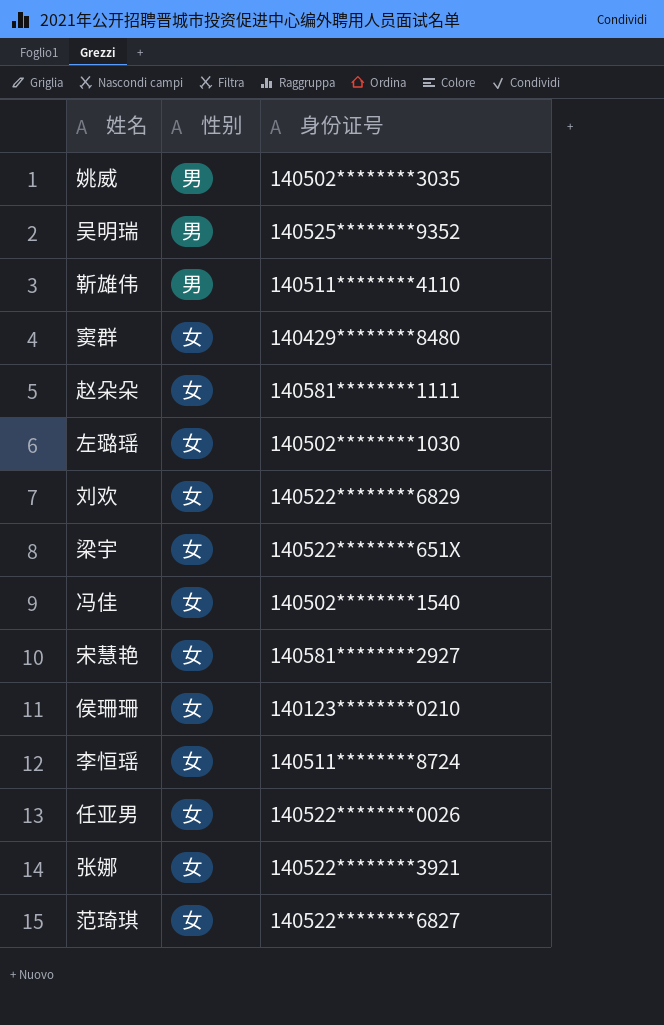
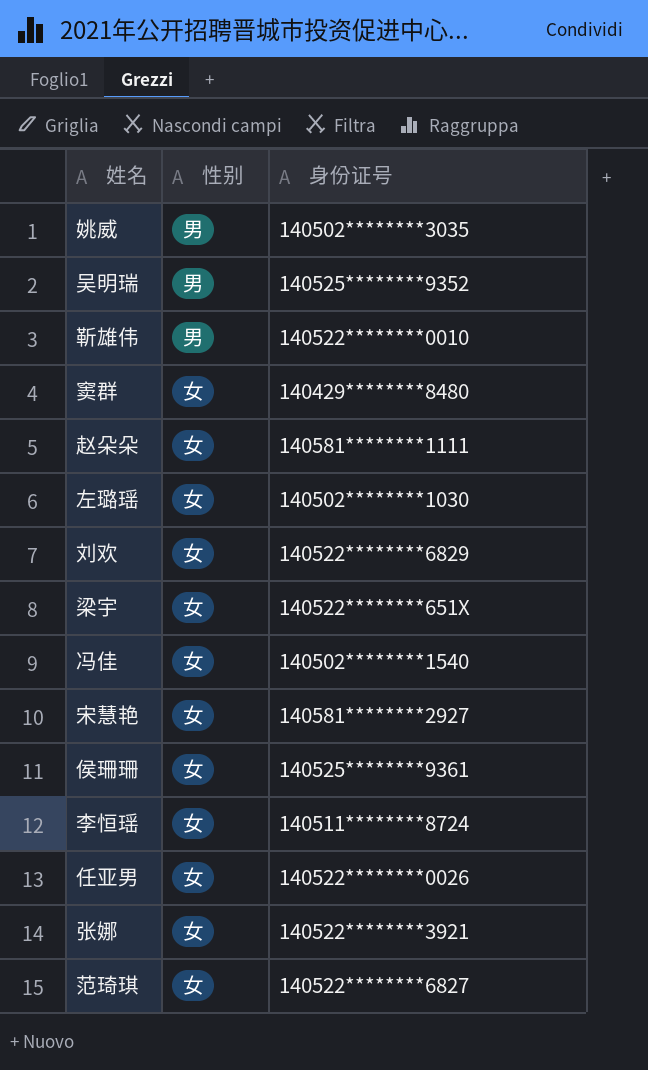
靳雄伟 | 身份证号: 140511********4110 -> 140522********0010
侯珊珊 | 身份证号: 140123********0210 -> 140525********9361

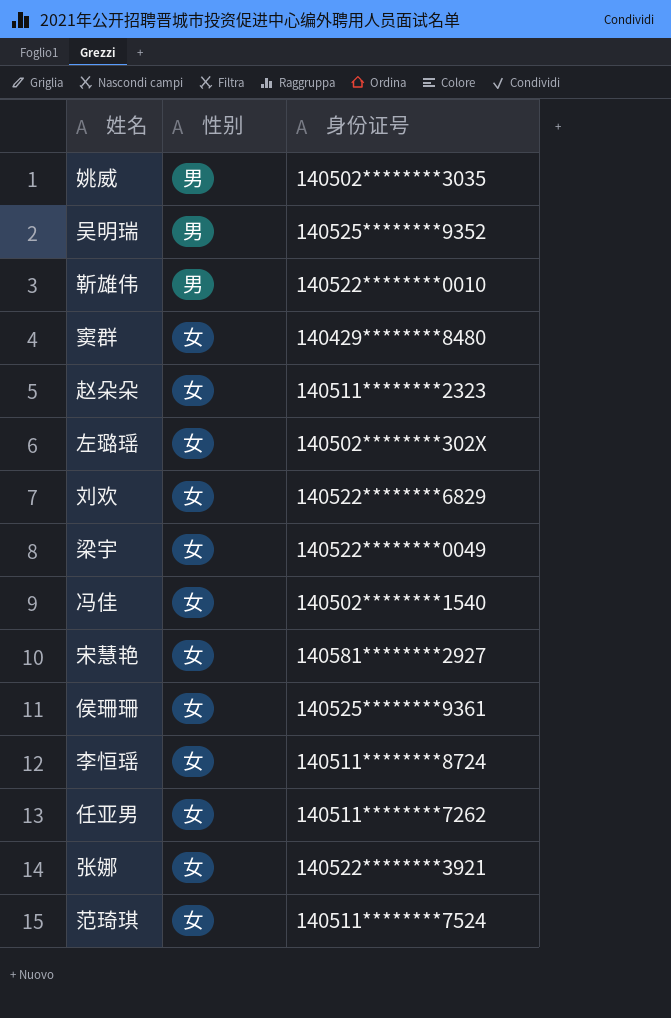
赵朵朵 | 身份证号: 140581********1111 -> 140511********2323
左璐瑶 | 身份证号: 140502********1030 -> 140502********302X
梁宇 | 身份证号: 140522********651X -> 140522********0049
任亚男 | 身份证号: 140522********0026 -> 140511********7262
范琦琪 | 身份证号: 140522********6827 -> 140511********7524

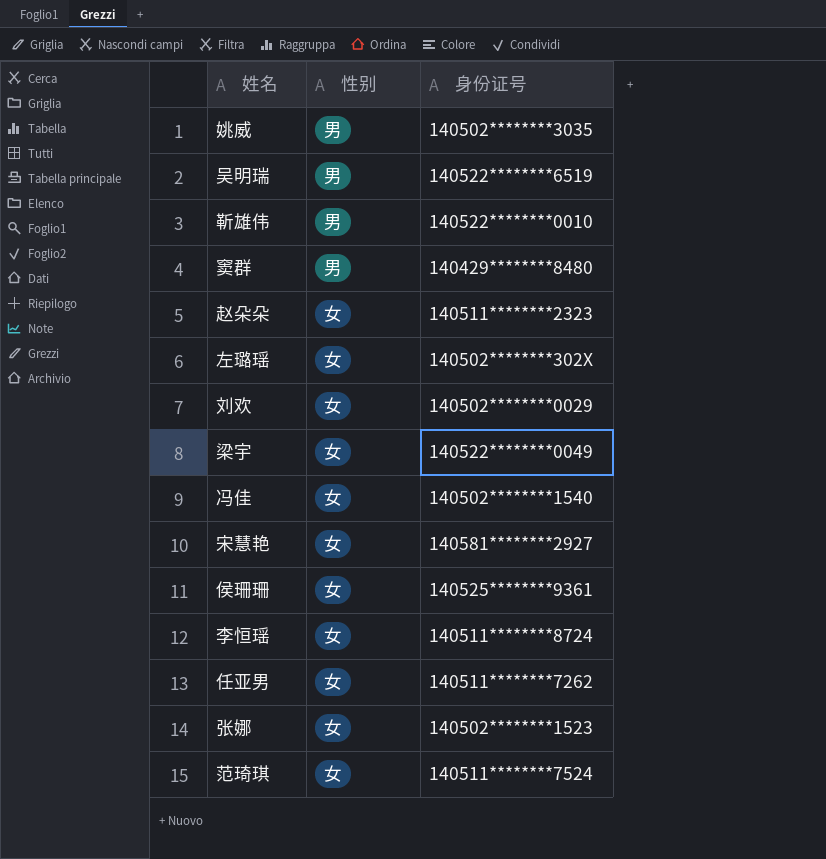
吴明瑞 | 身份证号: 140525********9352 -> 140522********6519
窦群 | 性别: 女 -> 男
刘欢 | 身份证号: 140522********6829 -> 140502********0029
张娜 | 身份证号: 140522********3921 -> 140502********1523

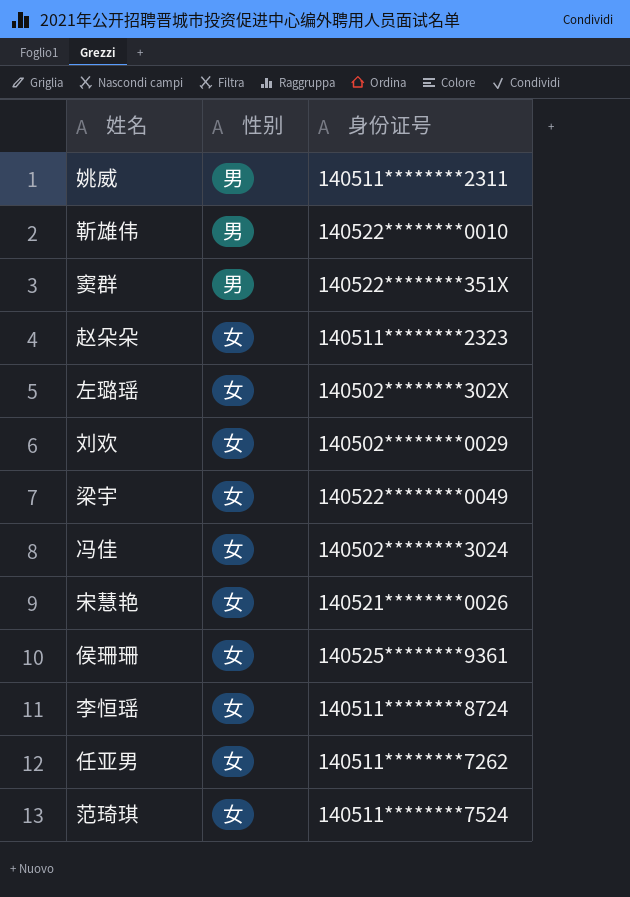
row 吴明瑞: 男 | 140522********6519 -> none
row 张娜: 女 | 140502********1523 -> none
姚威 | 身份证号: 140502********3035 -> 140511********2311
窦群 | 身份证号: 140429********8480 -> 140522********351X
冯佳 | 身份证号: 140502********1540 -> 140502********3024
宋慧艳 | 身份证号: 140581********2927 -> 140521********0026

